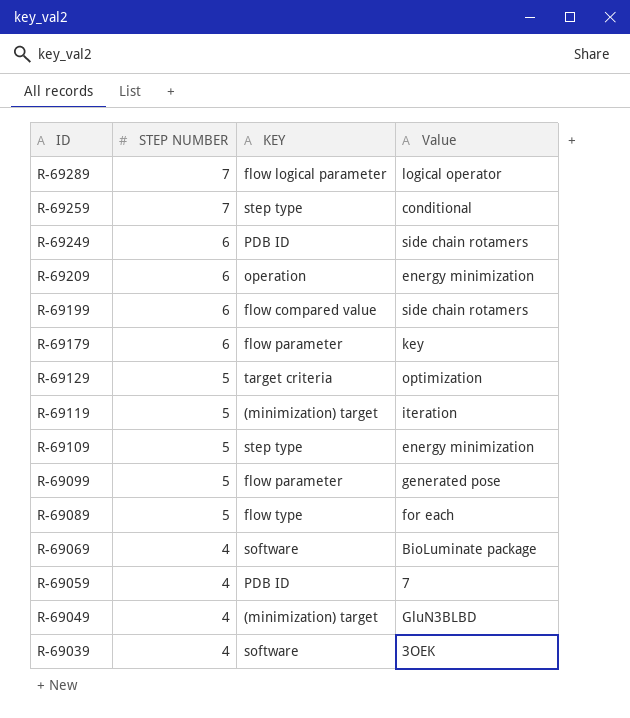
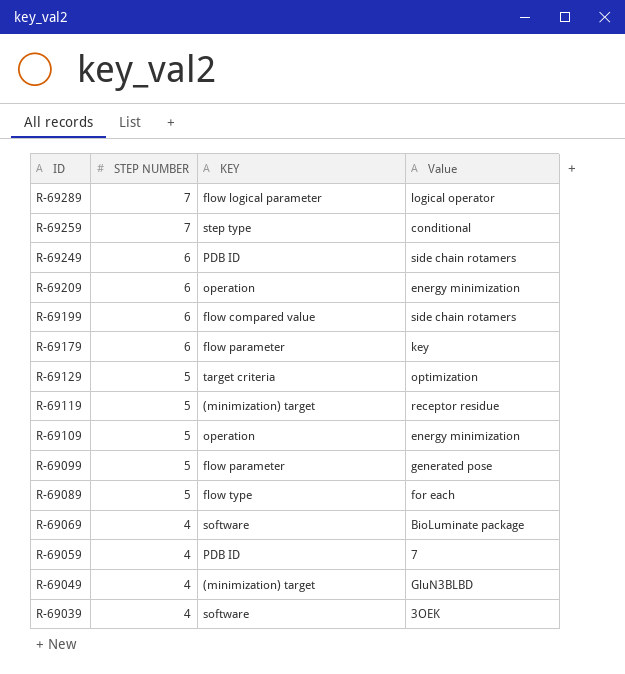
R-69119 | Value: iteration -> receptor residue
R-69109 | KEY: step type -> operation

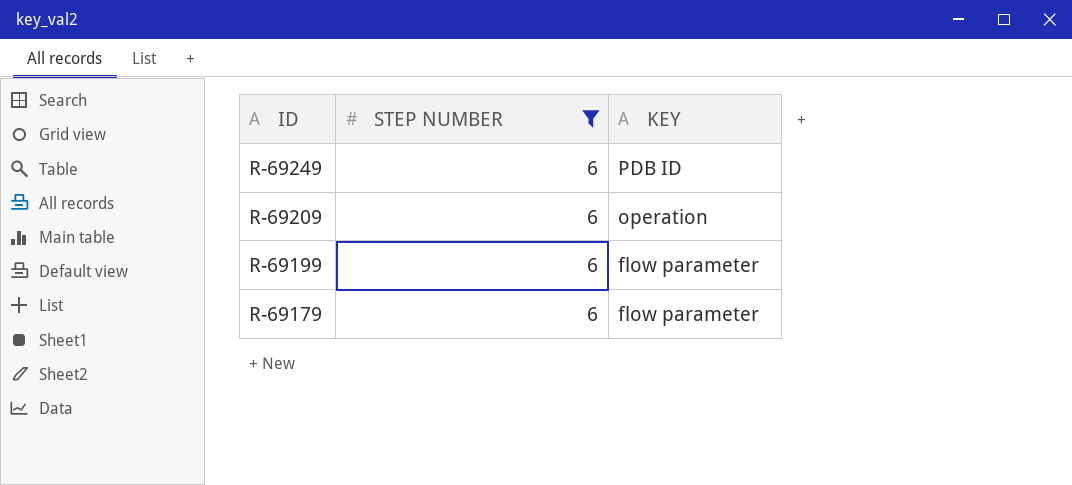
filter: none -> STEP NUMBER = 6
column Value | position: 4 -> none
R-69199 | KEY: flow compared value -> flow parameter

